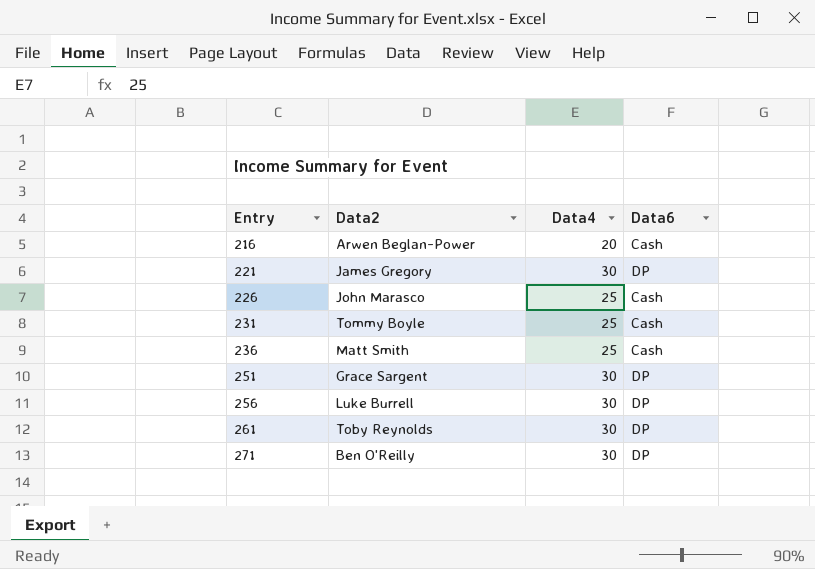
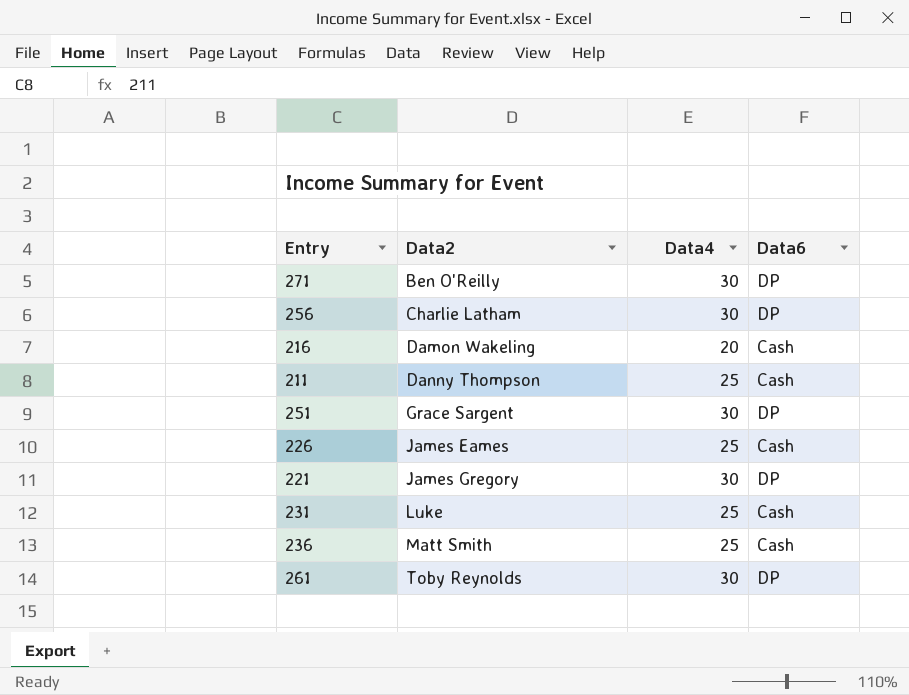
row order: Entry ascending -> Data2 ascending
256 | Data2: Luke Burrell -> Charlie Latham
216 | Data2: Arwen Beglan-Power -> Damon Wakeling
row 211: none -> Danny Thompson | 25 | Cash
226 | Data2: John Marasco -> James Eames
231 | Data2: Tommy Boyle -> Luke

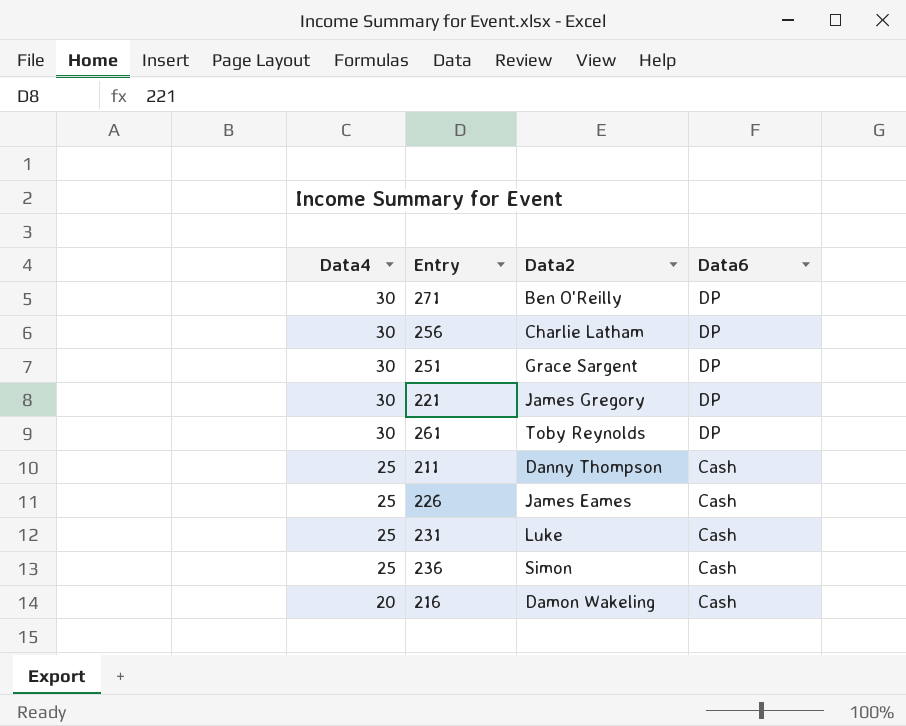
row order: Data2 ascending -> Data4 descending
column Data4 | position: 3 -> 1
236 | Data2: Matt Smith -> Simon

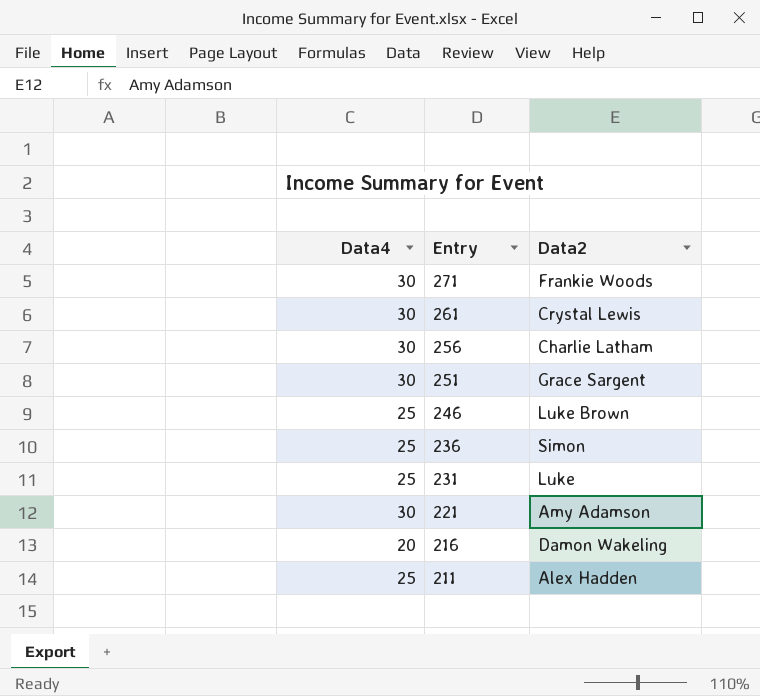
row order: Data4 descending -> Entry descending
column Data6 | position: 4 -> none
row 226: 25 | James Eames | Cash -> none
271 | Data2: Ben O'Reilly -> Frankie Woods
261 | Data2: Toby Reynolds -> Crystal Lewis
row 246: none -> 25 | Luke Brown
221 | Data2: James Gregory -> Amy Adamson
211 | Data2: Danny Thompson -> Alex Hadden

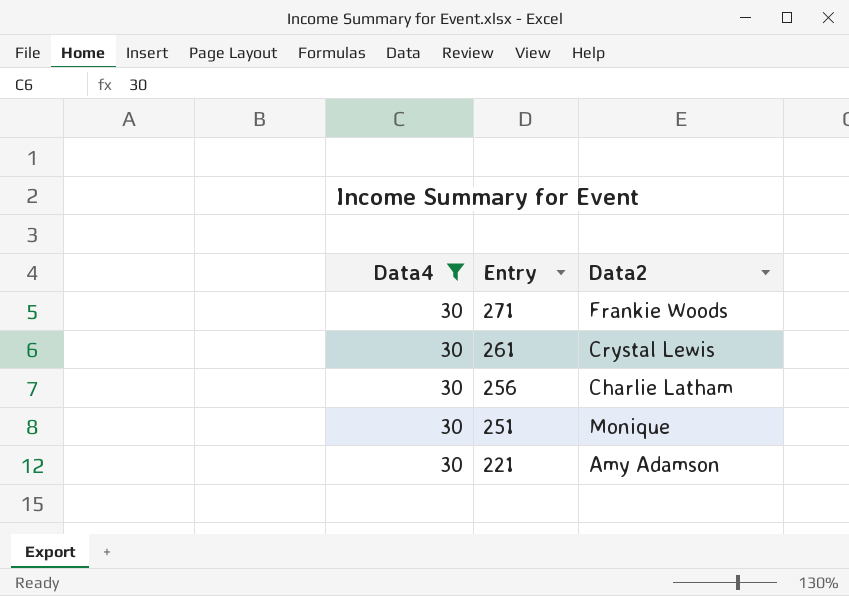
filter: none -> Data4 = 30
251 | Data2: Grace Sargent -> Monique

